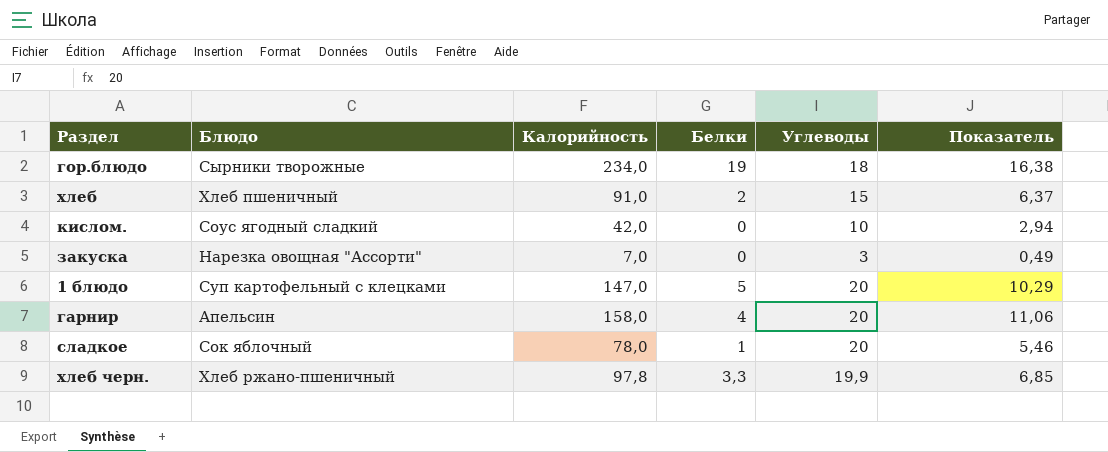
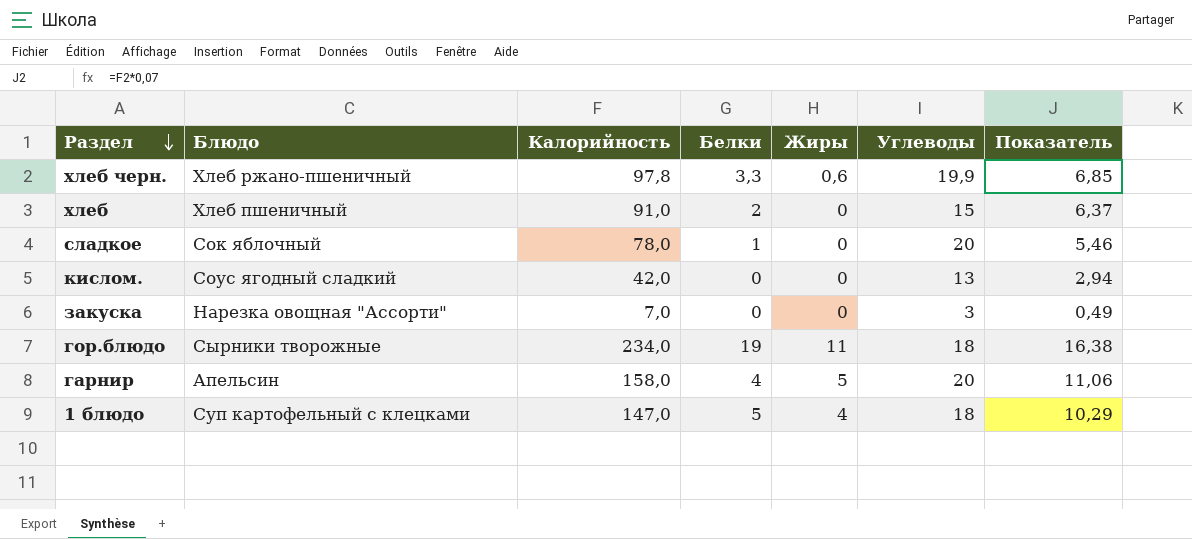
row order: none -> Раздел descending
column Жиры | position: none -> 5
кислом. | Углеводы: 10 -> 13
1 блюдо | Углеводы: 20 -> 18

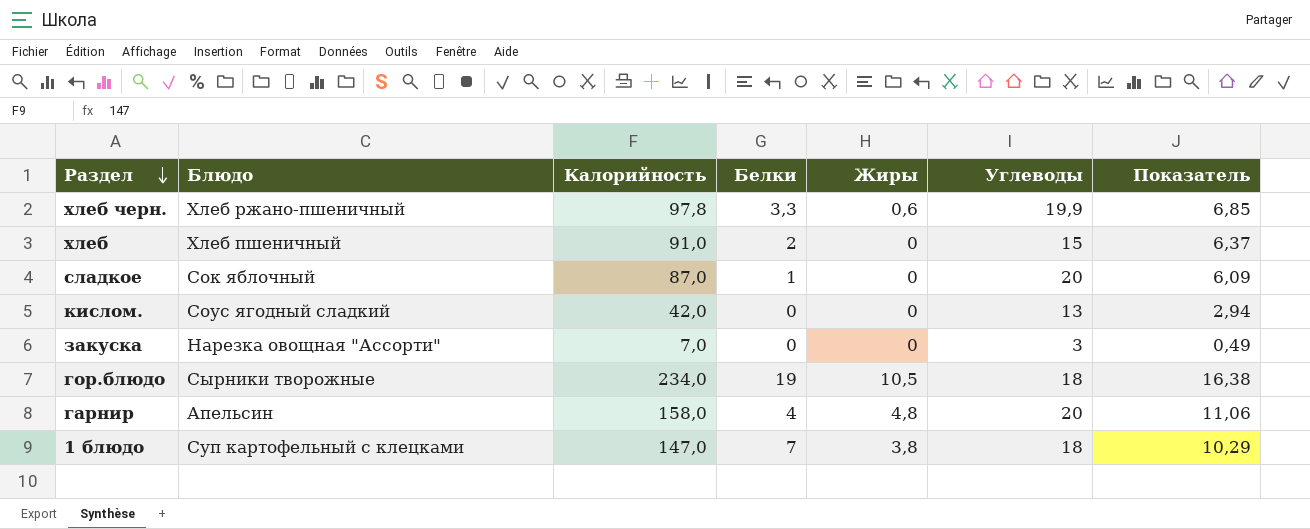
сладкое | Калорийность: 78,0 -> 87,0
сладкое | Показатель: 5,46 -> 6,09
гор.блюдо | Жиры: 11 -> 10,5
гарнир | Жиры: 5 -> 4,8
1 блюдо | Белки: 5 -> 7
1 блюдо | Жиры: 4 -> 3,8

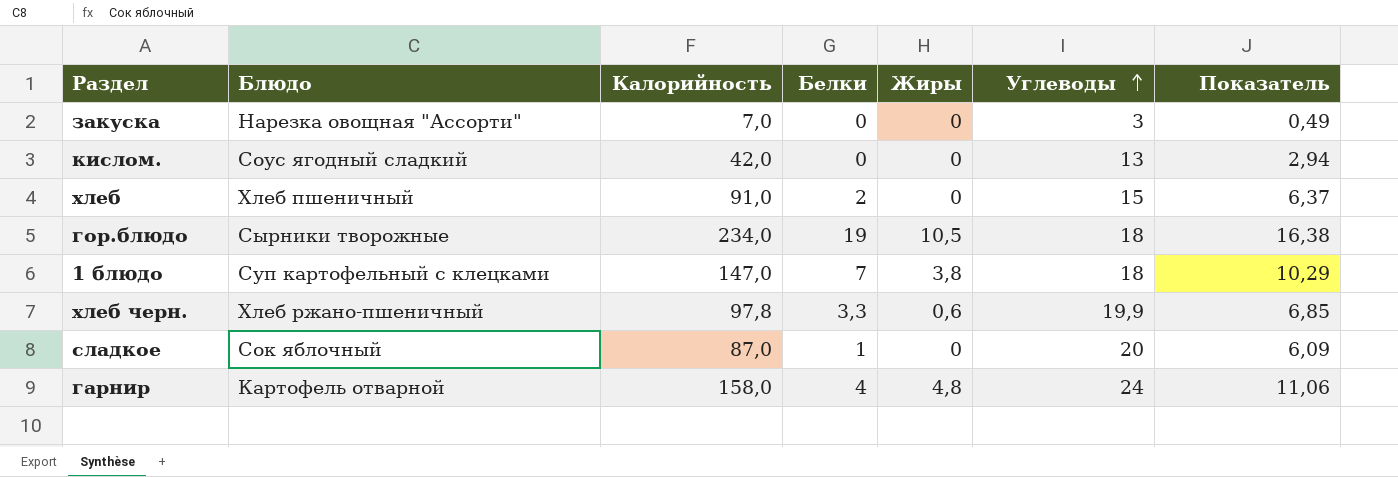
row order: Раздел descending -> Углеводы ascending
гарнир | Блюдо: Апельсин -> Картофель отварной
гарнир | Углеводы: 20 -> 24

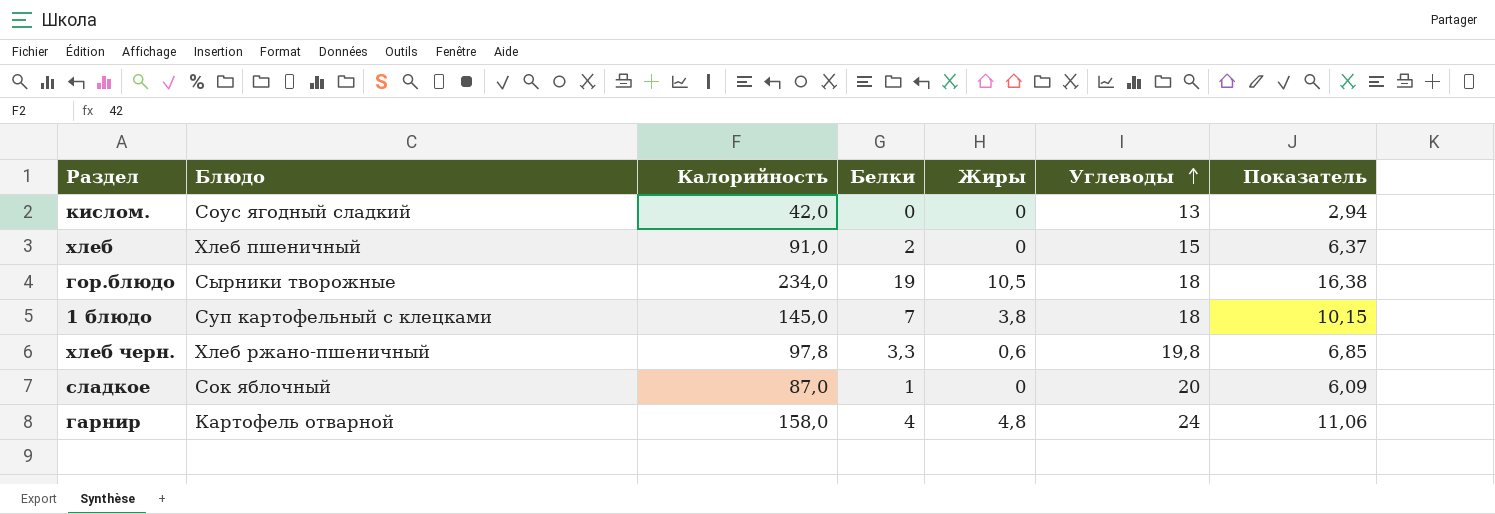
row закуска: Нарезка овощная "Ассорти" | 7,0 | 0 | 0 | 3 | 0,49 -> none
1 блюдо | Калорийность: 147,0 -> 145,0
1 блюдо | Показатель: 10,29 -> 10,15
хлеб черн. | Углеводы: 19,9 -> 19,8

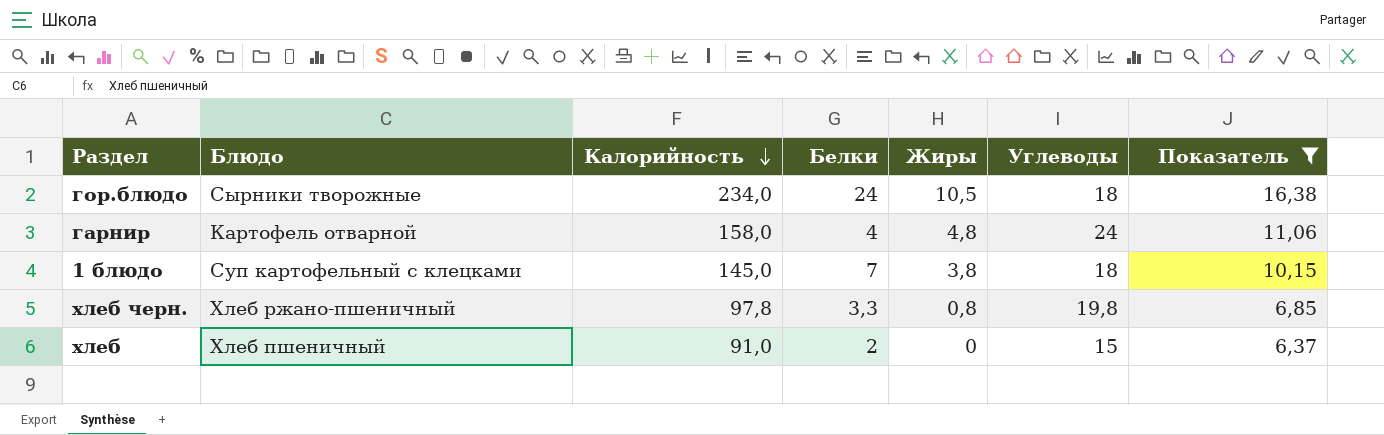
filter: none -> Показатель >= 6,37
row order: Углеводы ascending -> Калорийность descending
гор.блюдо | Белки: 19 -> 24
хлеб черн. | Жиры: 0,6 -> 0,8

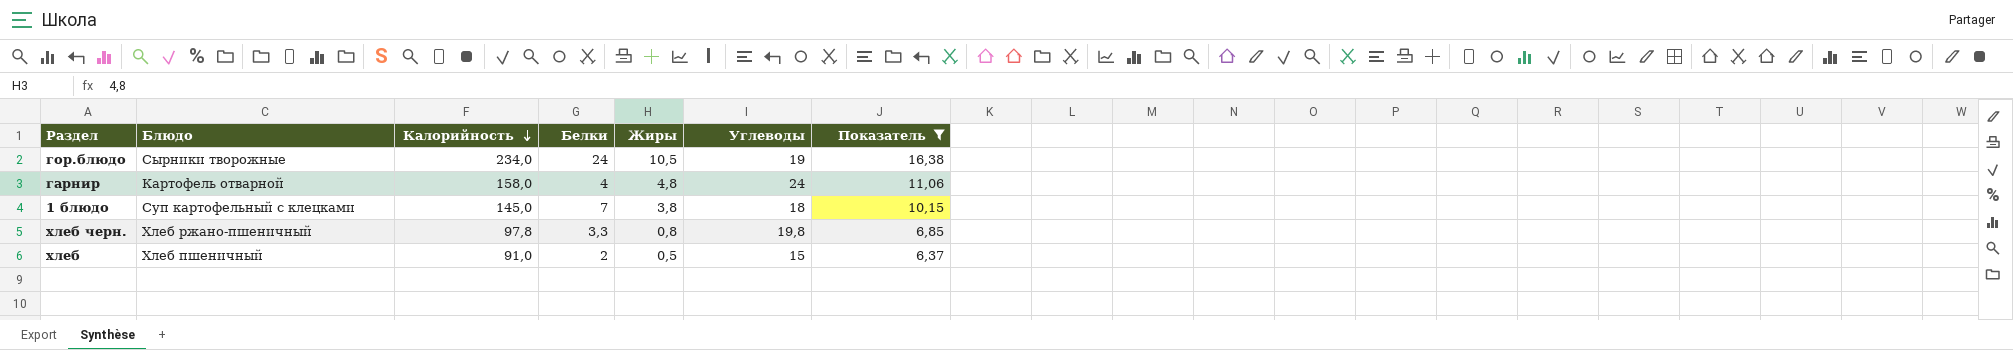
гор.блюдо | Углеводы: 18 -> 19
хлеб | Жиры: 0 -> 0,5

